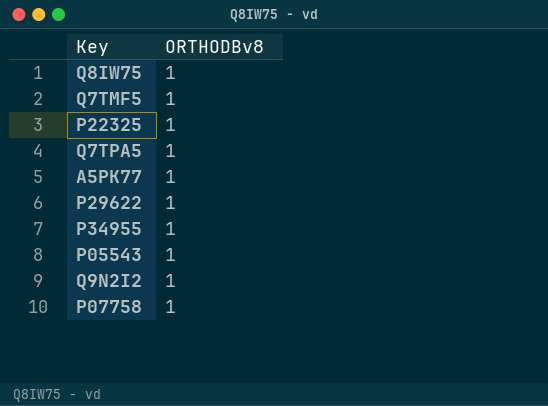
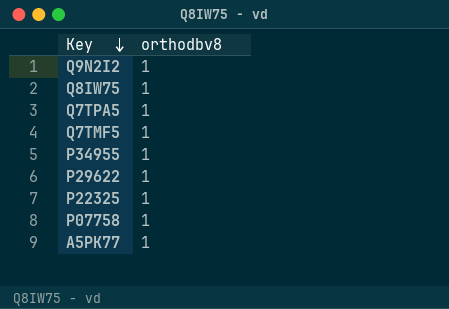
row order: none -> Key descending
column name: ORTHODBv8 -> orthodbv8
row P05543: 1 -> none

